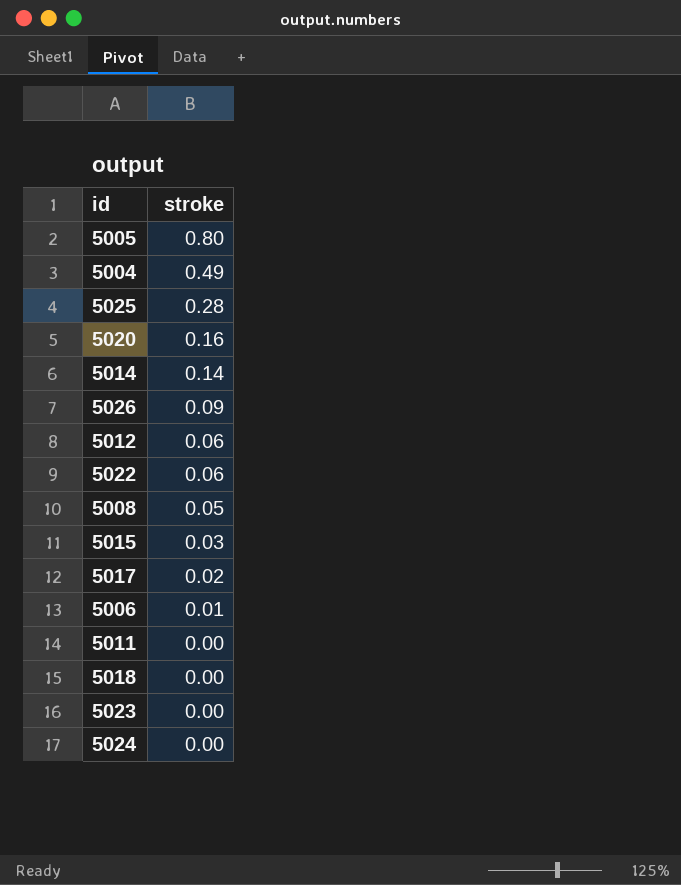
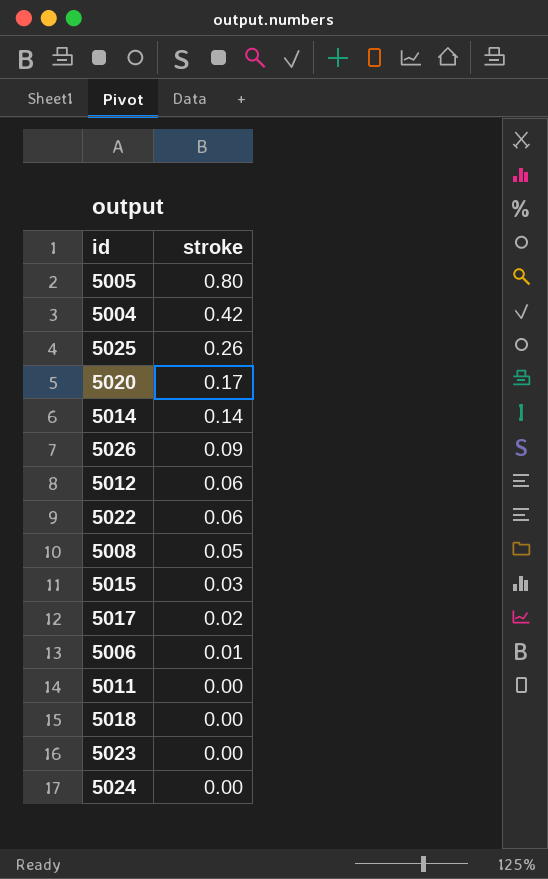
5004 | stroke: 0.49 -> 0.42
5025 | stroke: 0.28 -> 0.26
5020 | stroke: 0.16 -> 0.17

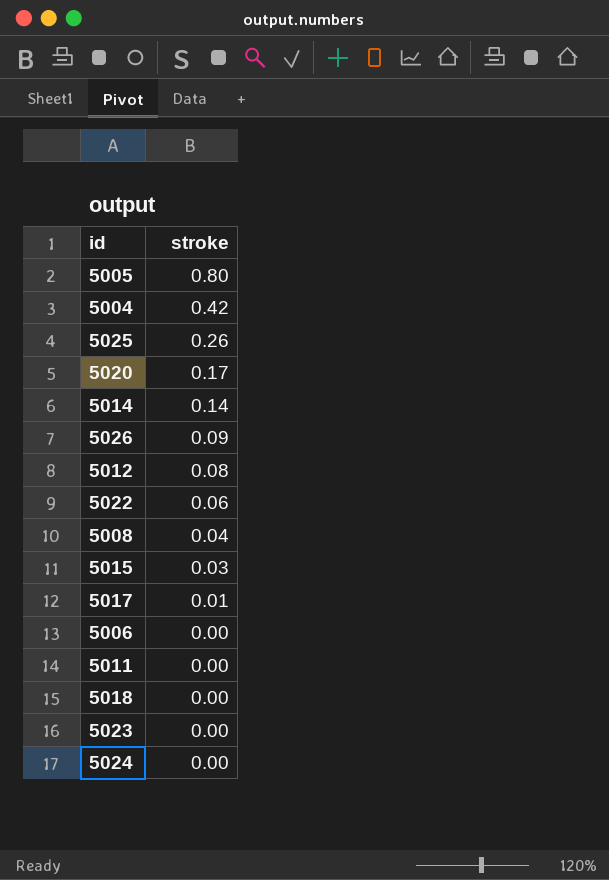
5012 | stroke: 0.06 -> 0.08
5008 | stroke: 0.05 -> 0.04
5017 | stroke: 0.02 -> 0.01
5006 | stroke: 0.01 -> 0.00

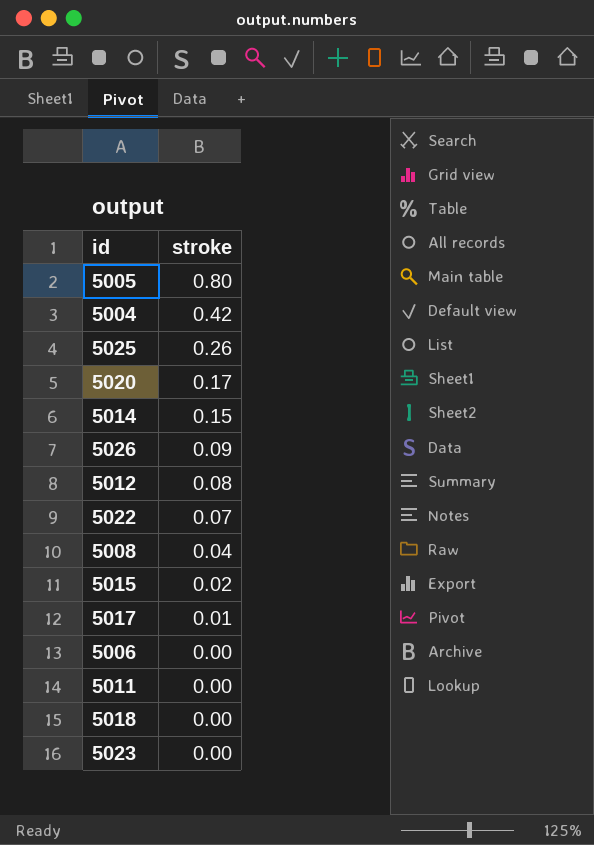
row 5024: 0.00 -> none
5014 | stroke: 0.14 -> 0.15
5022 | stroke: 0.06 -> 0.07
5015 | stroke: 0.03 -> 0.02

